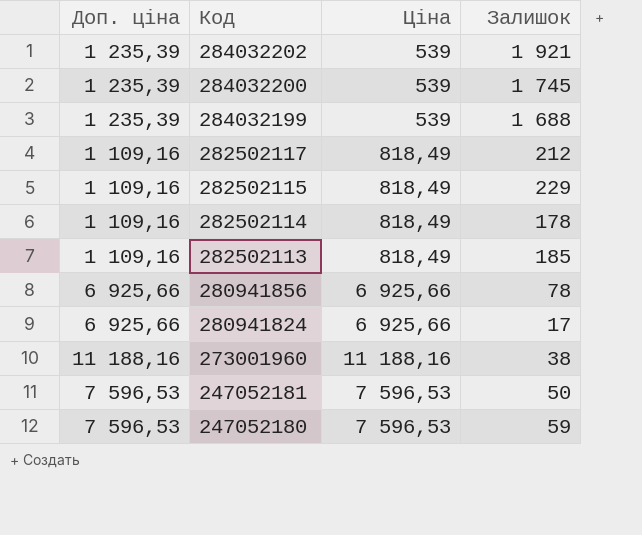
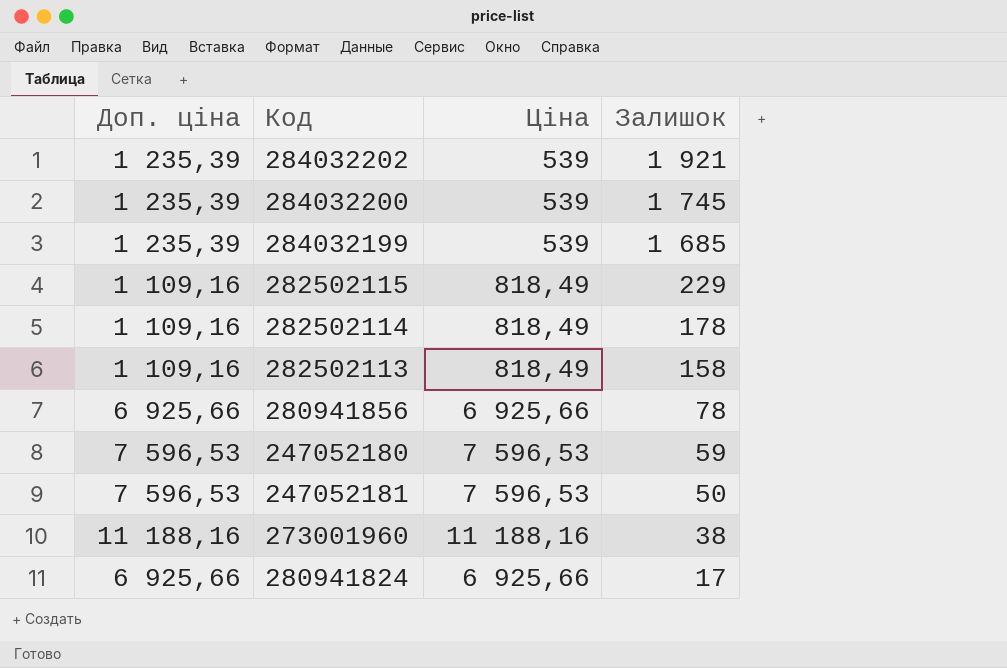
row order: Код descending -> Залишок descending
row 282502117: 1 109,16 | 818,49 | 212 -> none
284032199 | Залишок: 1 688 -> 1 685
282502113 | Залишок: 185 -> 158

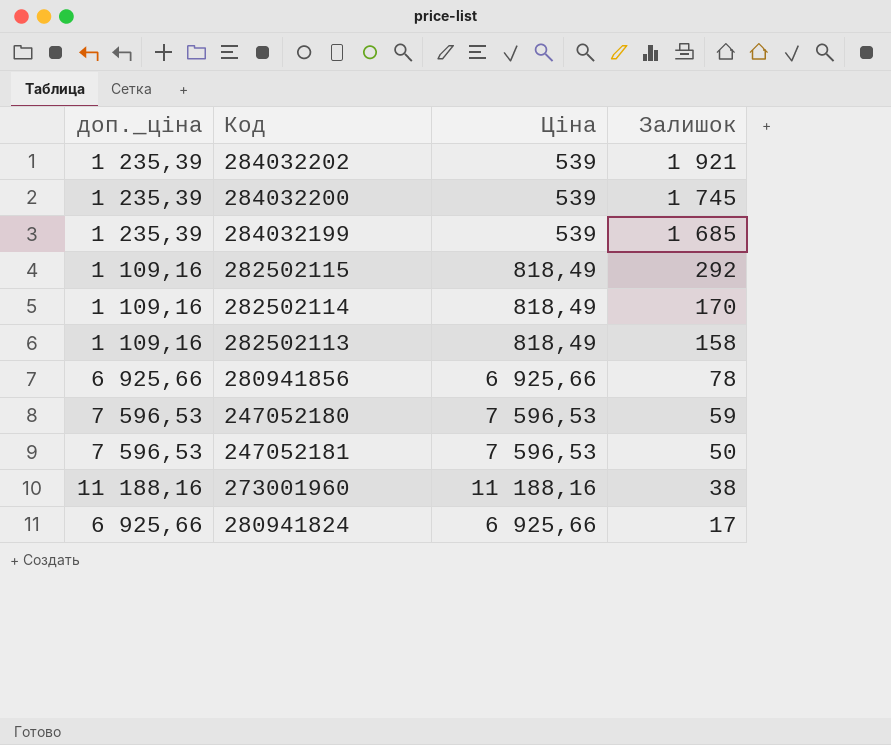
column name: Доп. ціна -> доп._ціна
282502115 | Залишок: 229 -> 292
282502114 | Залишок: 178 -> 170

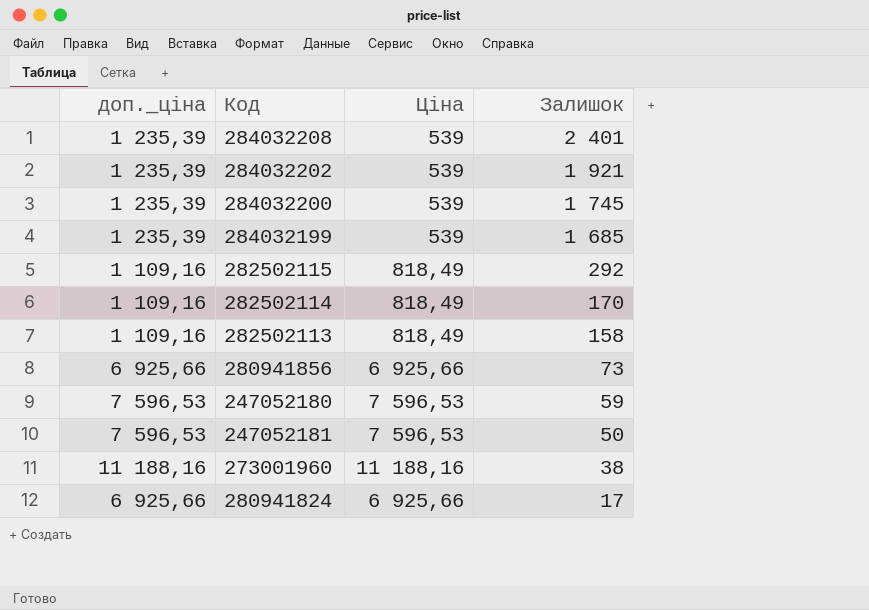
row 284032208: none -> 1 235,39 | 539 | 2 401
280941856 | Залишок: 78 -> 73

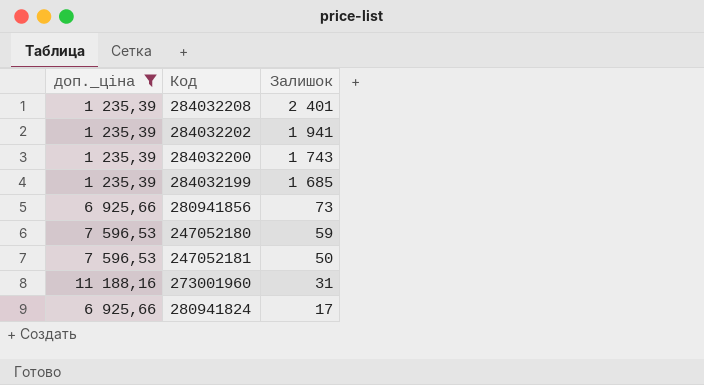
filter: none -> доп._ціна != 1 109,16
column Ціна | position: 3 -> none
284032202 | Залишок: 1 921 -> 1 941
284032200 | Залишок: 1 745 -> 1 743
273001960 | Залишок: 38 -> 31

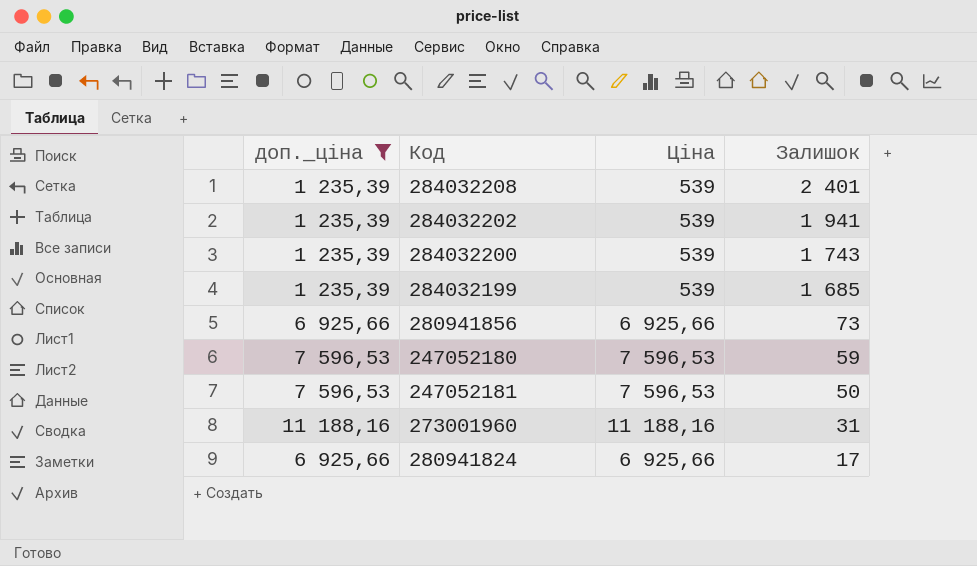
column Ціна | position: none -> 3

